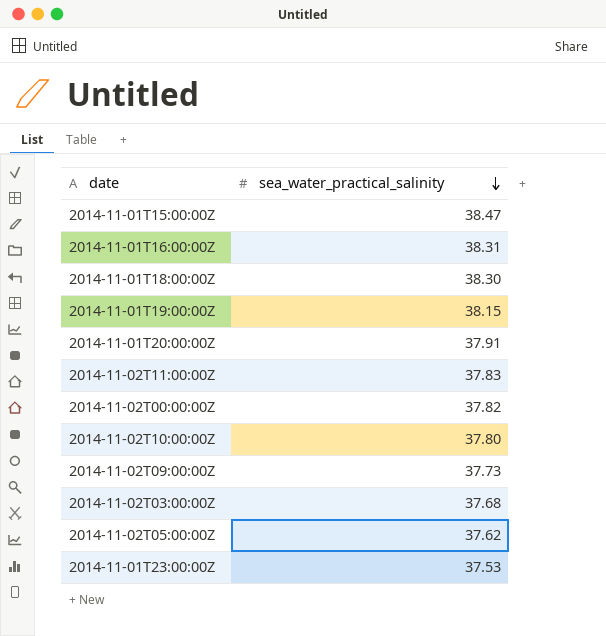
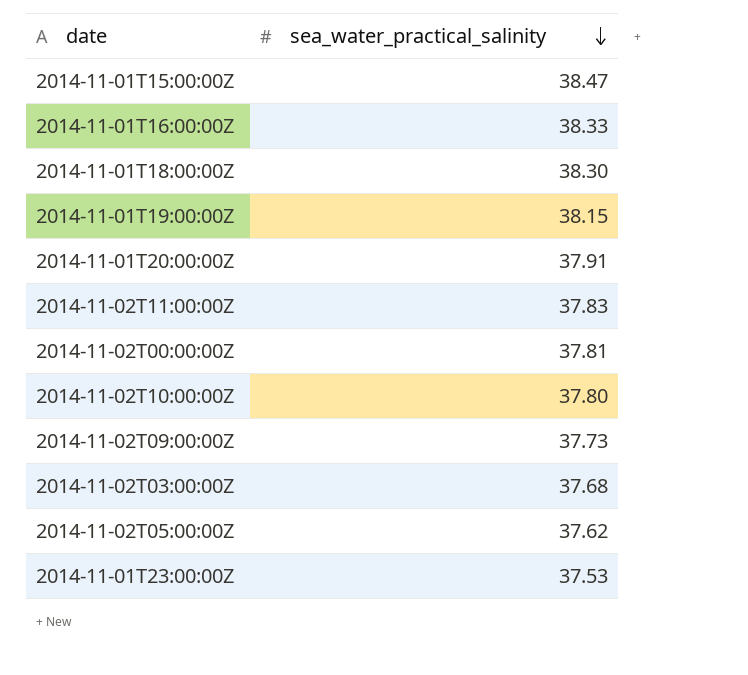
2014-11-01T16:00:00Z | sea_water_practical_salinity: 38.31 -> 38.33
2014-11-02T00:00:00Z | sea_water_practical_salinity: 37.82 -> 37.81

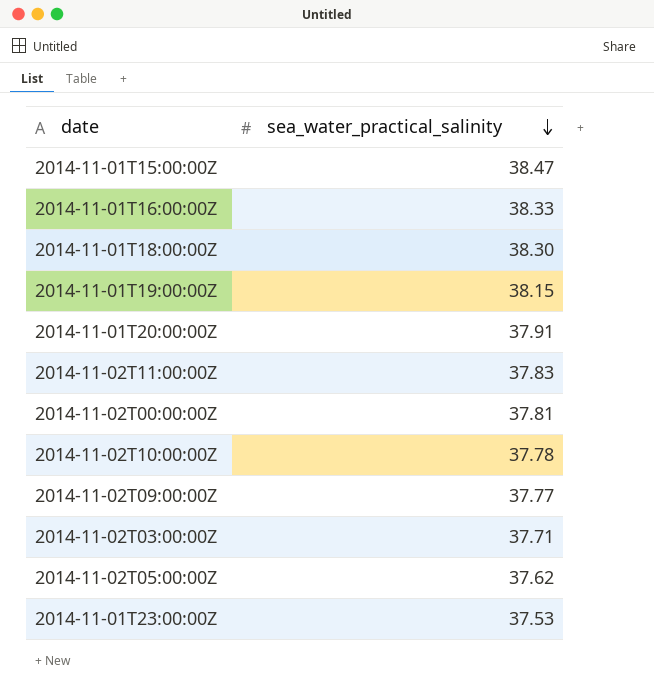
2014-11-02T10:00:00Z | sea_water_practical_salinity: 37.80 -> 37.78
2014-11-02T09:00:00Z | sea_water_practical_salinity: 37.73 -> 37.77
2014-11-02T03:00:00Z | sea_water_practical_salinity: 37.68 -> 37.71

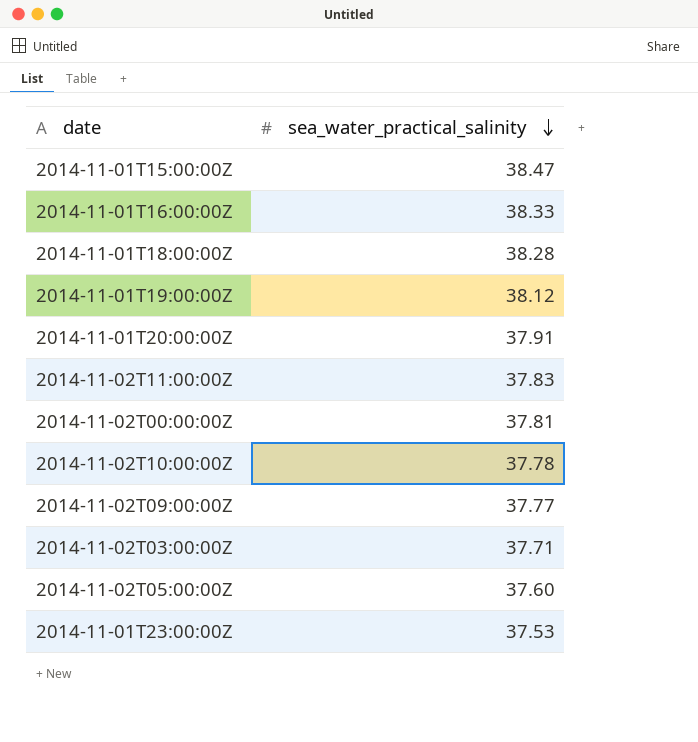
2014-11-01T18:00:00Z | sea_water_practical_salinity: 38.30 -> 38.28
2014-11-01T19:00:00Z | sea_water_practical_salinity: 38.15 -> 38.12
2014-11-02T05:00:00Z | sea_water_practical_salinity: 37.62 -> 37.60

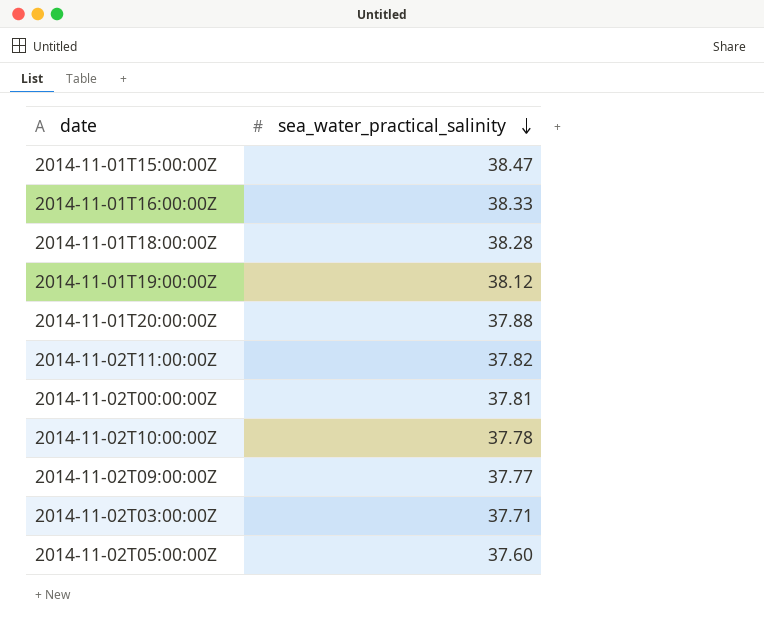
row 2014-11-01T23:00:00Z: 37.53 -> none
2014-11-01T20:00:00Z | sea_water_practical_salinity: 37.91 -> 37.88
2014-11-02T11:00:00Z | sea_water_practical_salinity: 37.83 -> 37.82

